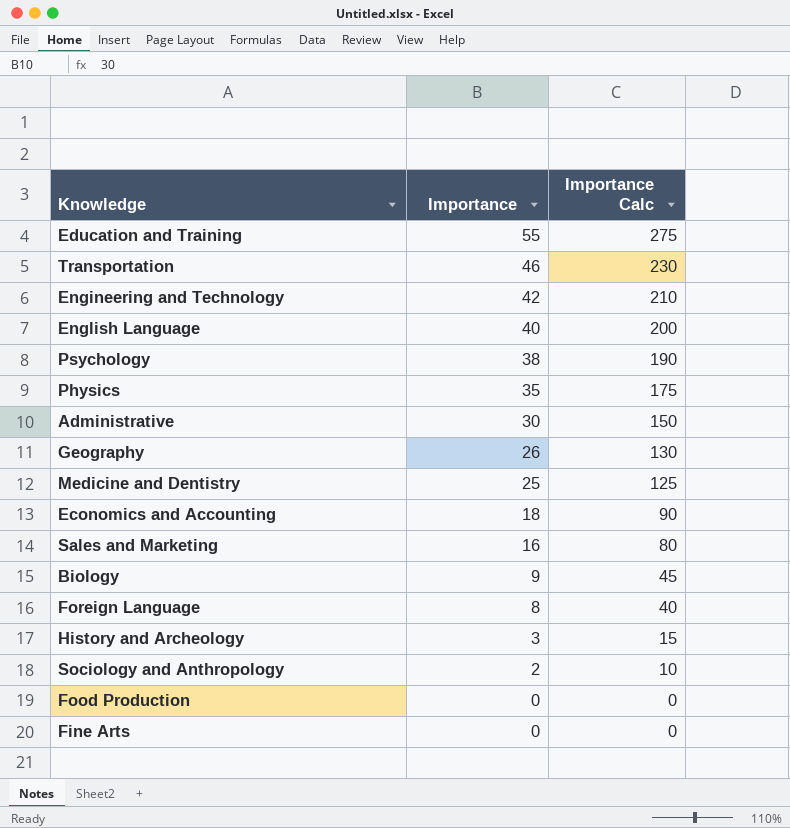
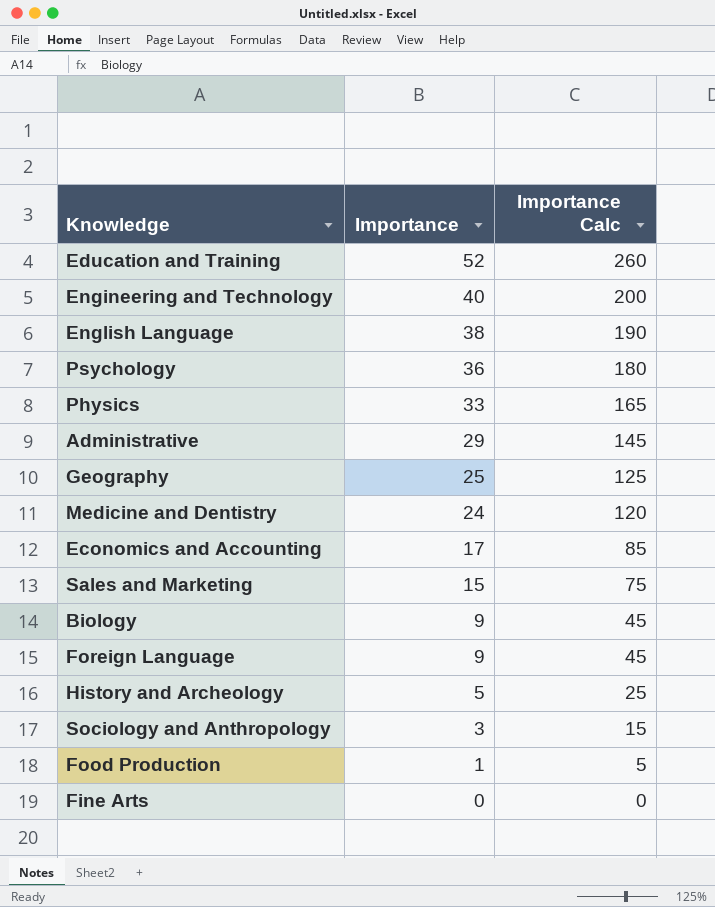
row Transportation: 46 | 230 -> none
Education and Training | Importance: 55 -> 52
Education and Training | Importance Calc: 275 -> 260
Engineering and Technology | Importance: 42 -> 40
Engineering and Technology | Importance Calc: 210 -> 200
English Language | Importance: 40 -> 38
English Language | Importance Calc: 200 -> 190
Psychology | Importance: 38 -> 36
Psychology | Importance Calc: 190 -> 180
Physics | Importance: 35 -> 33
Physics | Importance Calc: 175 -> 165
Administrative | Importance: 30 -> 29
Administrative | Importance Calc: 150 -> 145
Geography | Importance: 26 -> 25
Geography | Importance Calc: 130 -> 125
Medicine and Dentistry | Importance: 25 -> 24
Medicine and Dentistry | Importance Calc: 125 -> 120
Economics and Accounting | Importance: 18 -> 17
Economics and Accounting | Importance Calc: 90 -> 85
Sales and Marketing | Importance: 16 -> 15
Sales and Marketing | Importance Calc: 80 -> 75
Foreign Language | Importance: 8 -> 9
Foreign Language | Importance Calc: 40 -> 45
History and Archeology | Importance: 3 -> 5
History and Archeology | Importance Calc: 15 -> 25
Sociology and Anthropology | Importance: 2 -> 3
Sociology and Anthropology | Importance Calc: 10 -> 15
Food Production | Importance: 0 -> 1
Food Production | Importance Calc: 0 -> 5

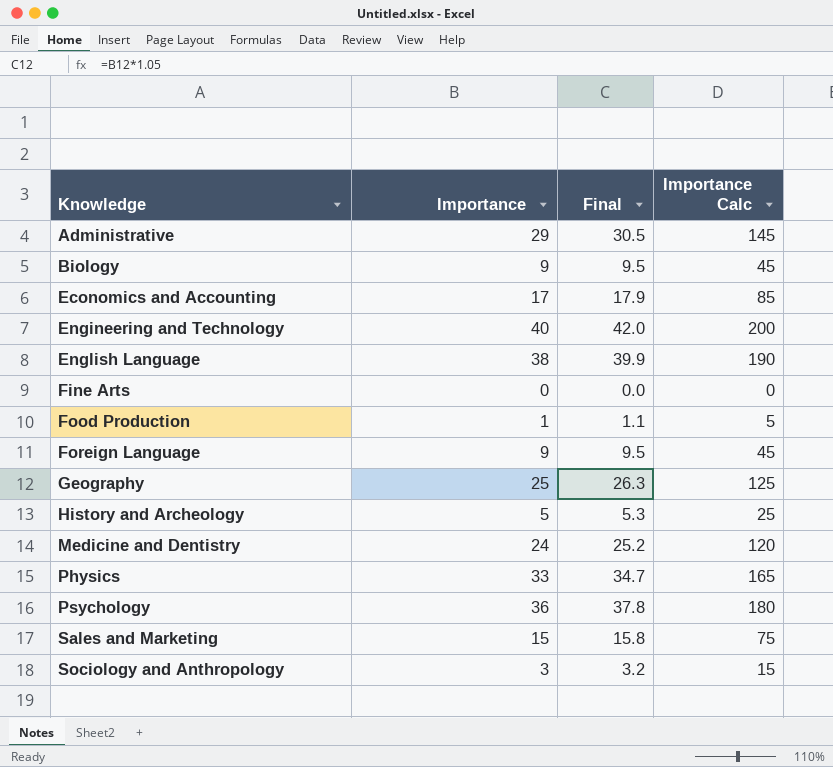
row order: Importance descending -> Knowledge ascending
column Final | formula: none -> [Importance] * 1.05
row Education and Training: 52 | 260 -> none

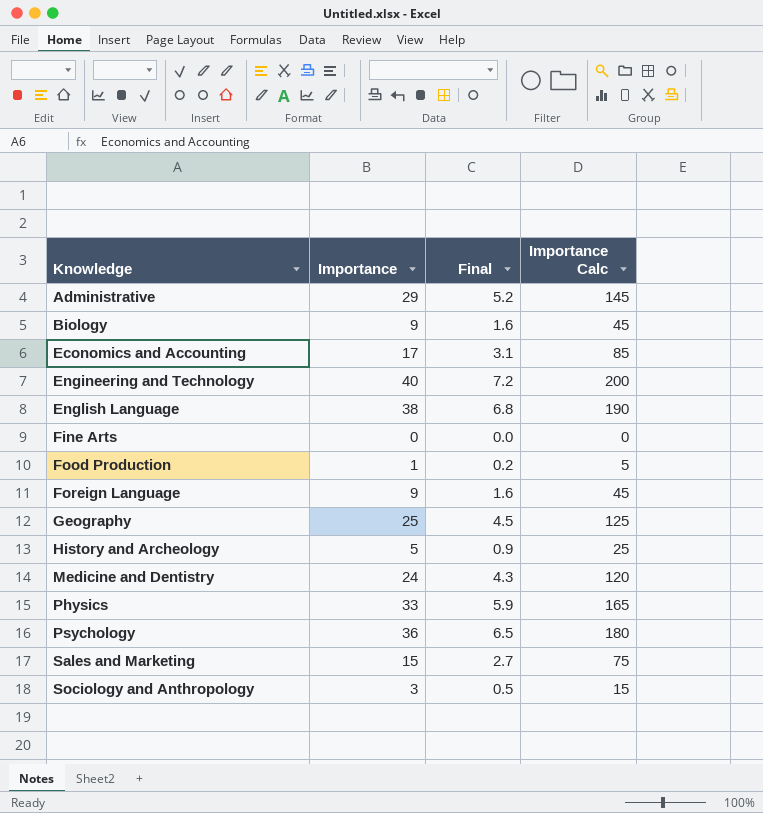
column Final | formula: [Importance] * 1.05 -> [Importance] * 0.18

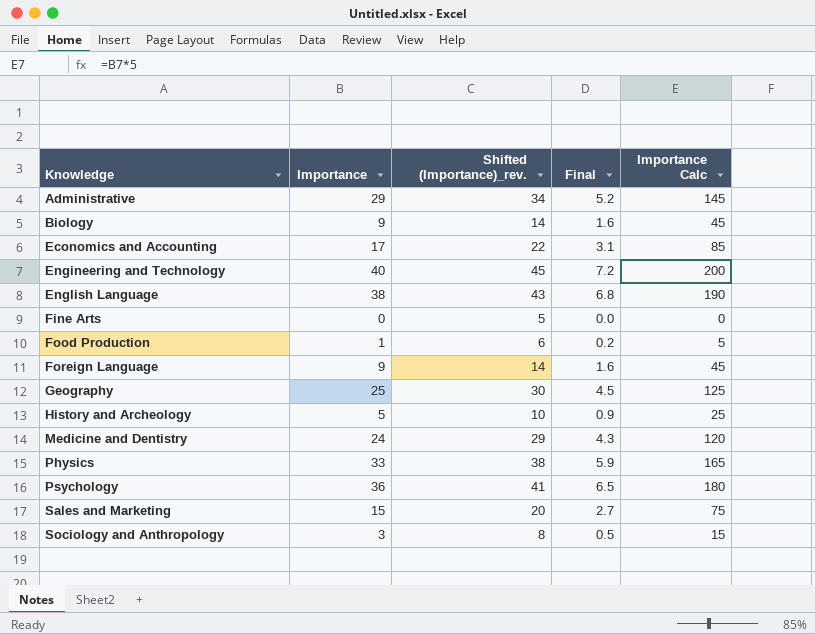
column Shifted (Importance)_rev. | formula: none -> [Importance] + 5

